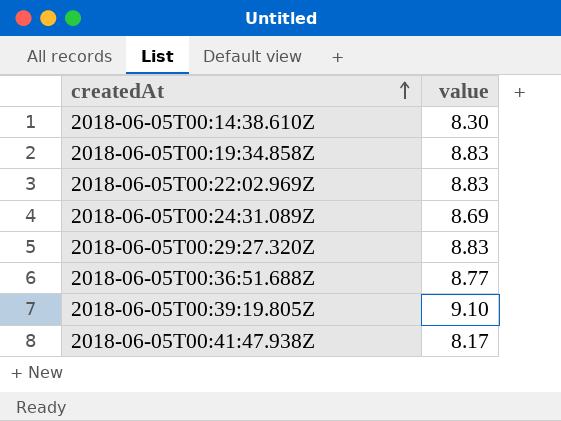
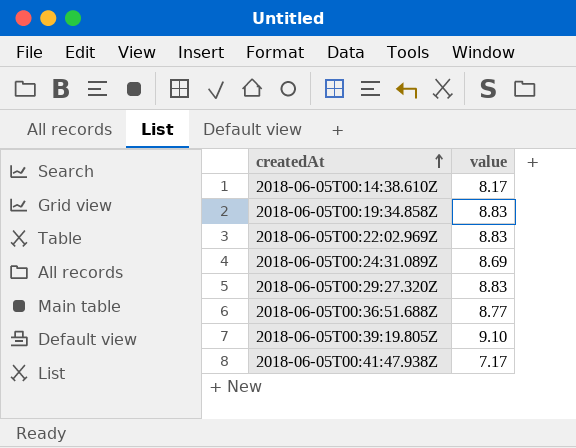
2018-06-05T00:14:38.610Z | value: 8.30 -> 8.17
2018-06-05T00:41:47.938Z | value: 8.17 -> 7.17

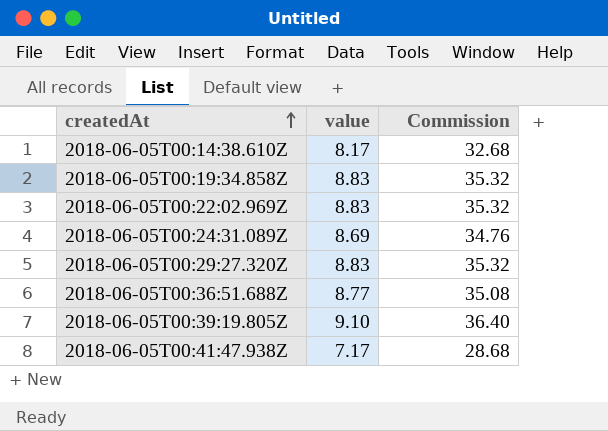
column Commission | formula: none -> [value] * 4

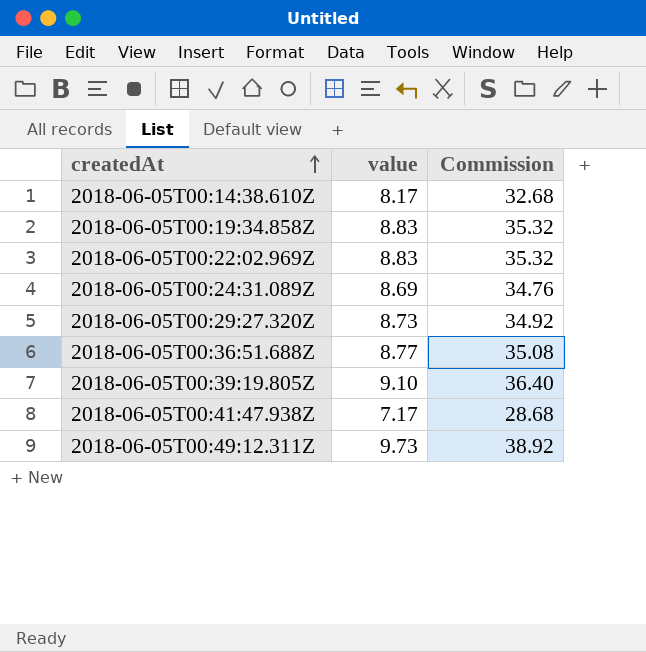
2018-06-05T00:29:27.320Z | value: 8.83 -> 8.73
2018-06-05T00:29:27.320Z | Commission: 35.32 -> 34.92
row 2018-06-05T00:49:12.311Z: none -> 9.73 | 38.92

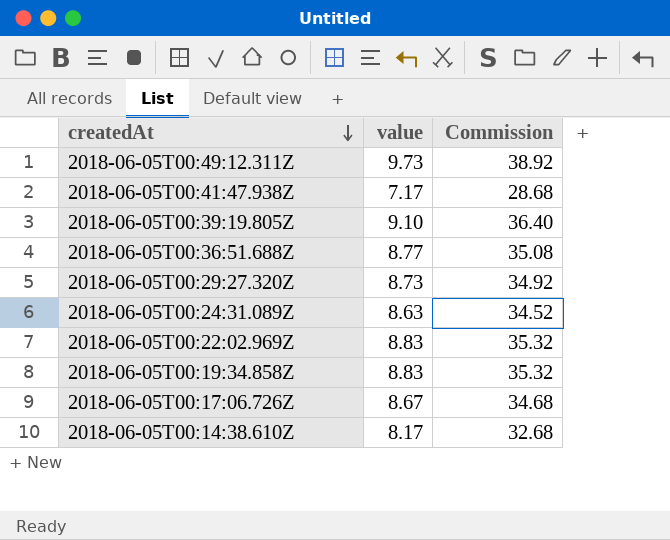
row order: createdAt ascending -> createdAt descending
2018-06-05T00:24:31.089Z | value: 8.69 -> 8.63
2018-06-05T00:24:31.089Z | Commission: 34.76 -> 34.52
row 2018-06-05T00:17:06.726Z: none -> 8.67 | 34.68

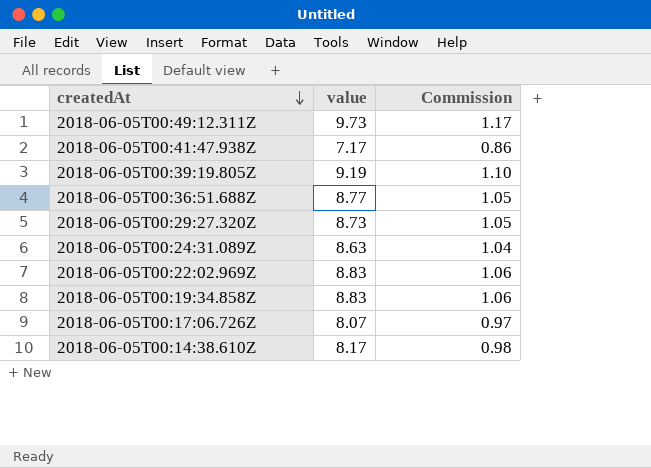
column Commission | formula: [value] * 4 -> [value] * 0.12
2018-06-05T00:39:19.805Z | value: 9.10 -> 9.19
2018-06-05T00:17:06.726Z | value: 8.67 -> 8.07

